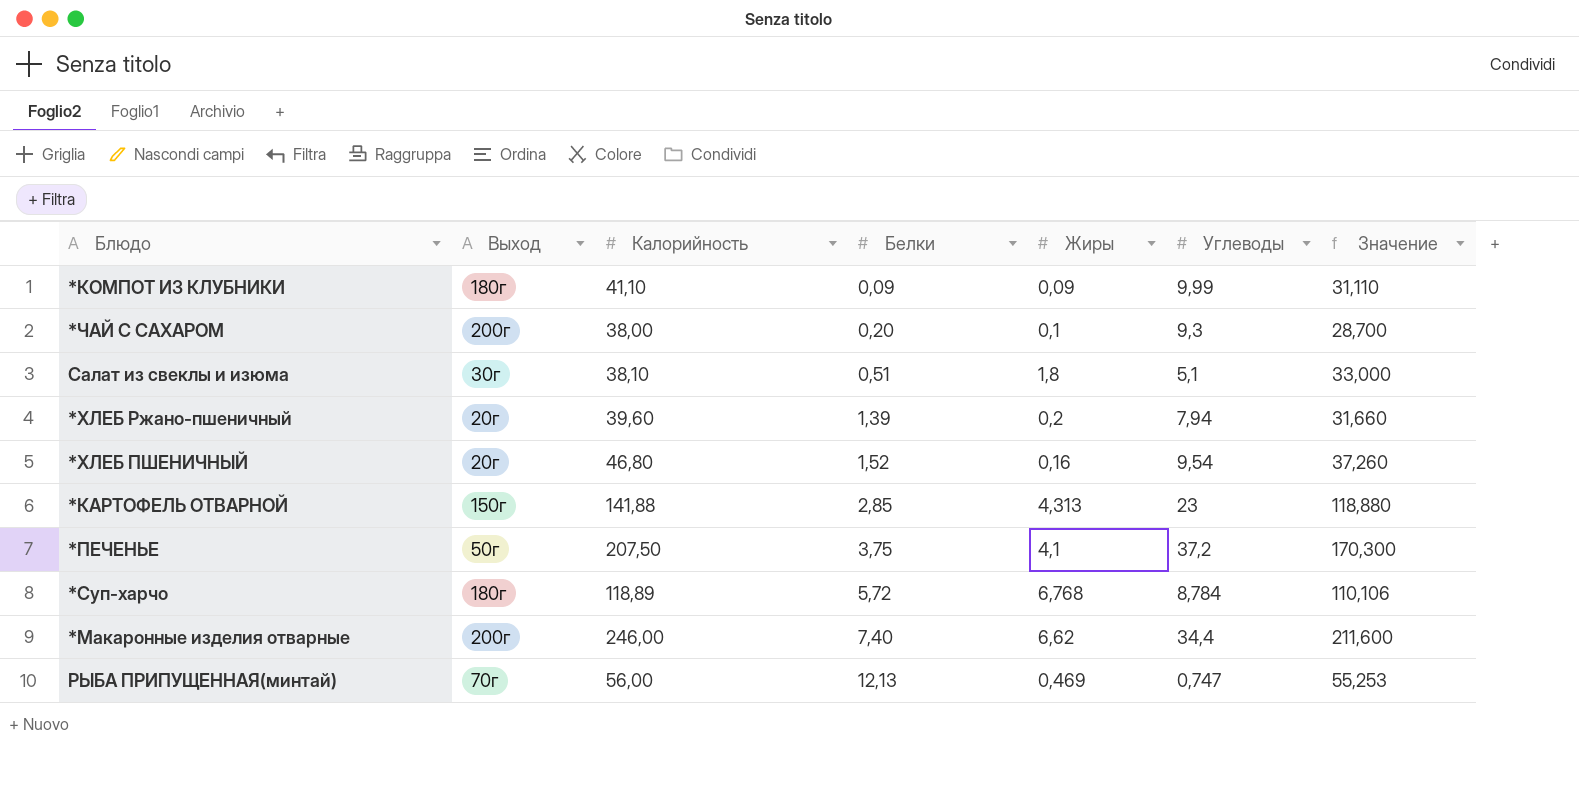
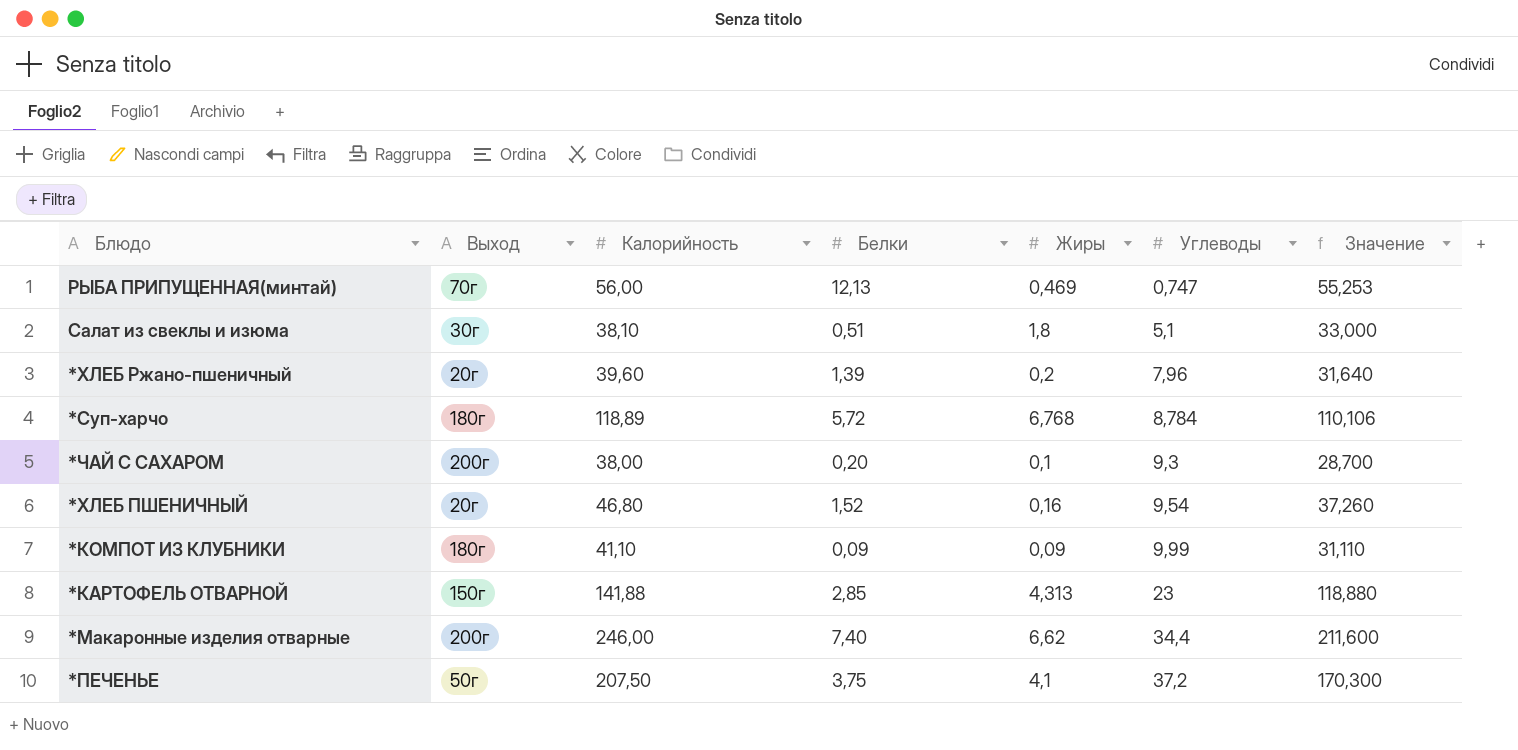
row order: Белки ascending -> Углеводы ascending
*ХЛЕБ Ржано-пшеничный | Углеводы: 7,94 -> 7,96
*ХЛЕБ Ржано-пшеничный | Значение: 31,660 -> 31,640

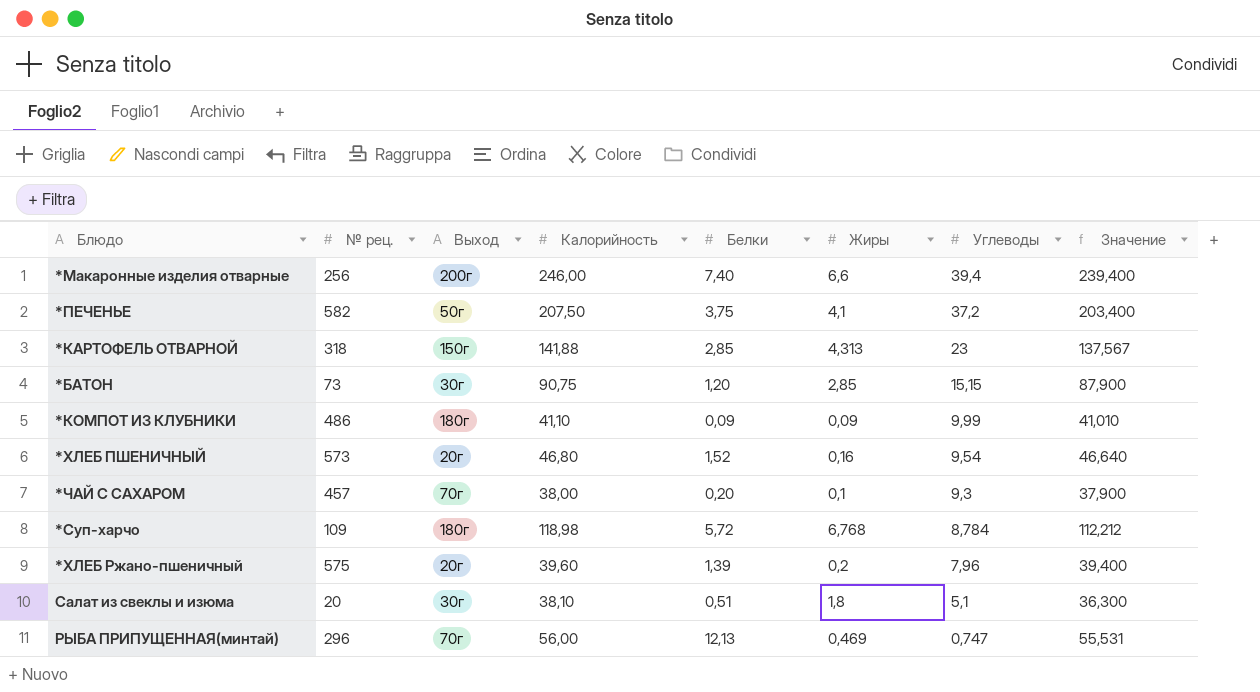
row order: Углеводы ascending -> Углеводы descending
column № рец. | position: none -> 2
column Значение | formula: [Калорийность] - [Углеводы] -> [Калорийность] - [Жиры]
*Макаронные изделия отварные | Жиры: 6,62 -> 6,6
*Макаронные изделия отварные | Углеводы: 34,4 -> 39,4
row *БАТОН: none -> 73 | 30г | 90,75 | 1,20 | 2,85 | 15,15 | 87,900
*ЧАЙ С САХАРОМ | Выход: 200г -> 70г
*Суп-харчо | Калорийность: 118,89 -> 118,98

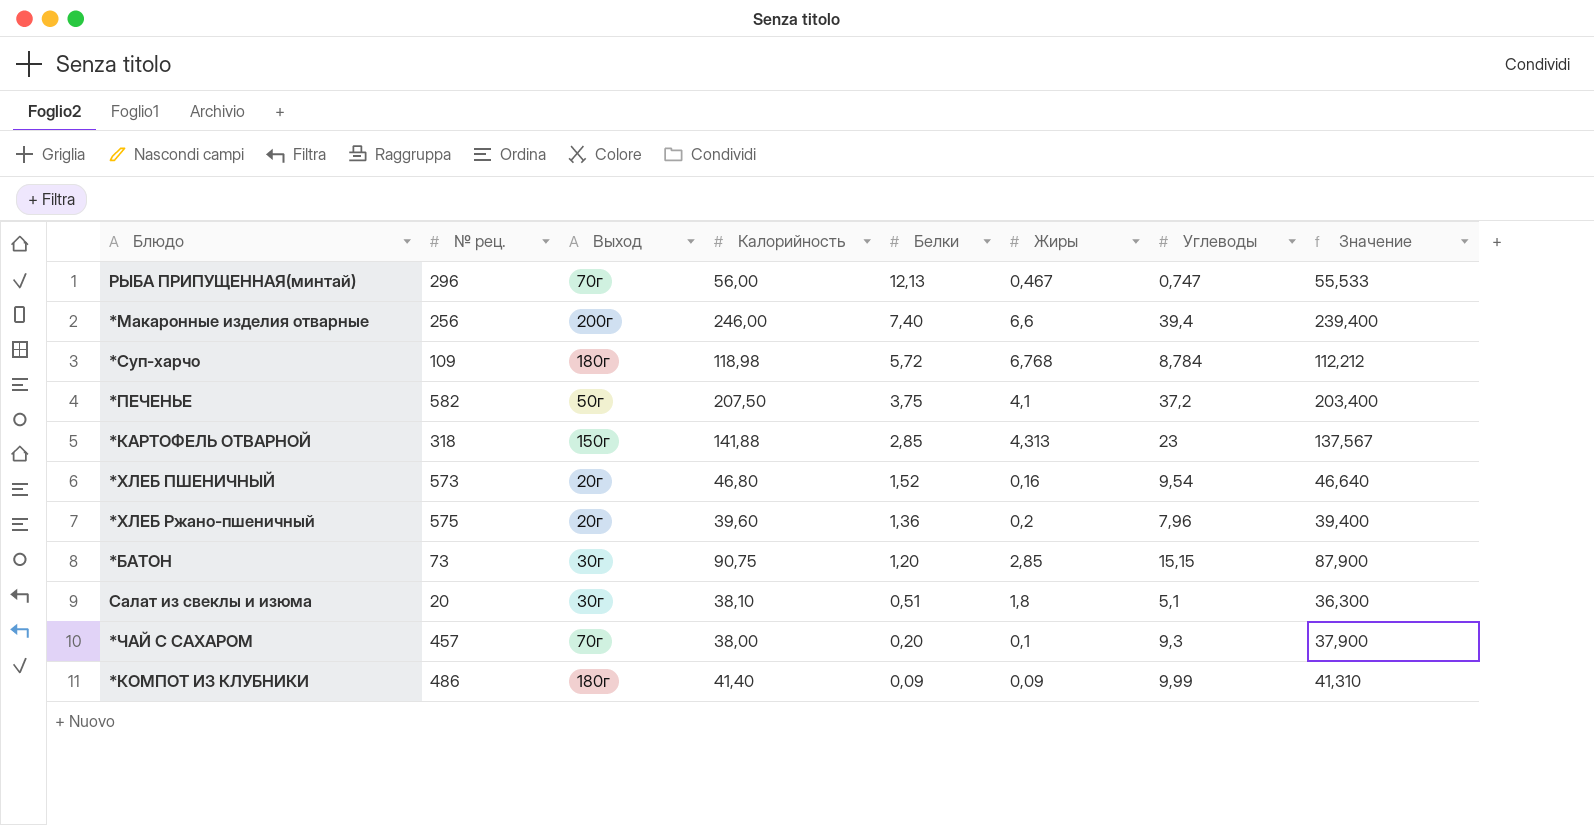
row order: Углеводы descending -> Белки descending
РЫБА ПРИПУЩЕННАЯ(минтай) | Жиры: 0,469 -> 0,467
РЫБА ПРИПУЩЕННАЯ(минтай) | Значение: 55,531 -> 55,533
*ХЛЕБ Ржано-пшеничный | Белки: 1,39 -> 1,36
*КОМПОТ ИЗ КЛУБНИКИ | Калорийность: 41,10 -> 41,40
*КОМПОТ ИЗ КЛУБНИКИ | Значение: 41,010 -> 41,310

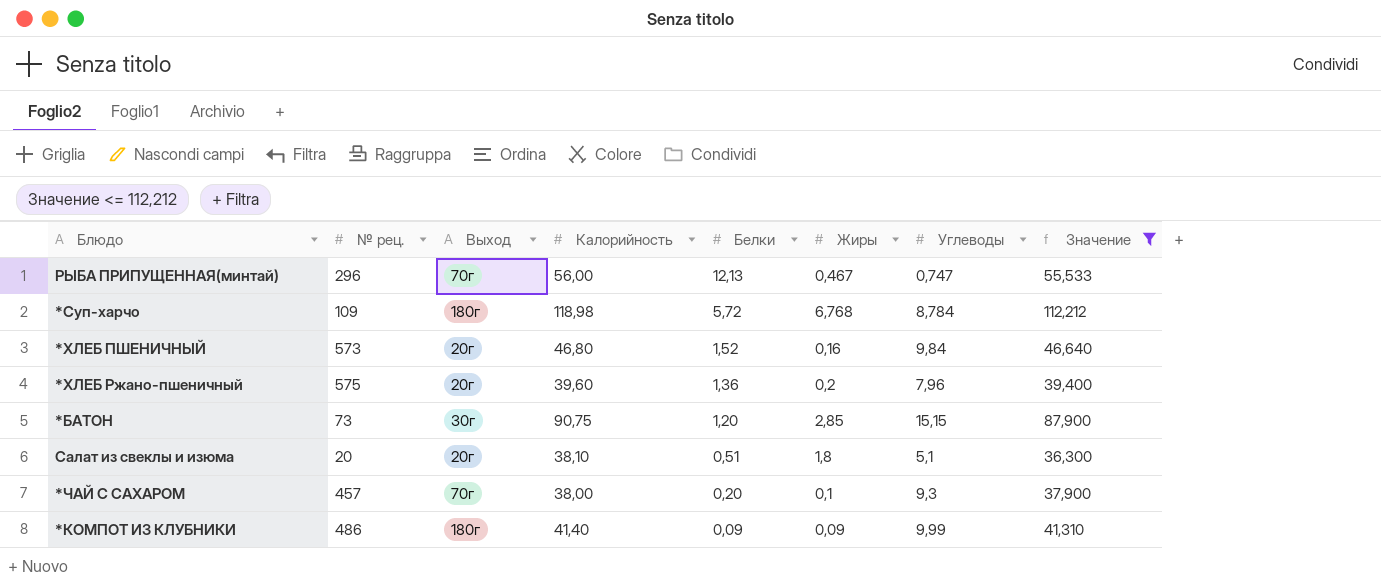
filter: none -> Значение <= 112,212
*ХЛЕБ ПШЕНИЧНЫЙ | Углеводы: 9,54 -> 9,84
Салат из свеклы и изюма | Выход: 30г -> 20г

